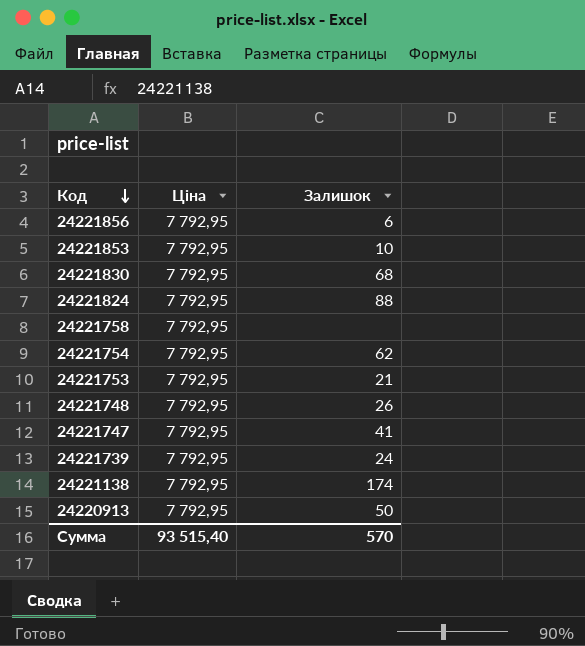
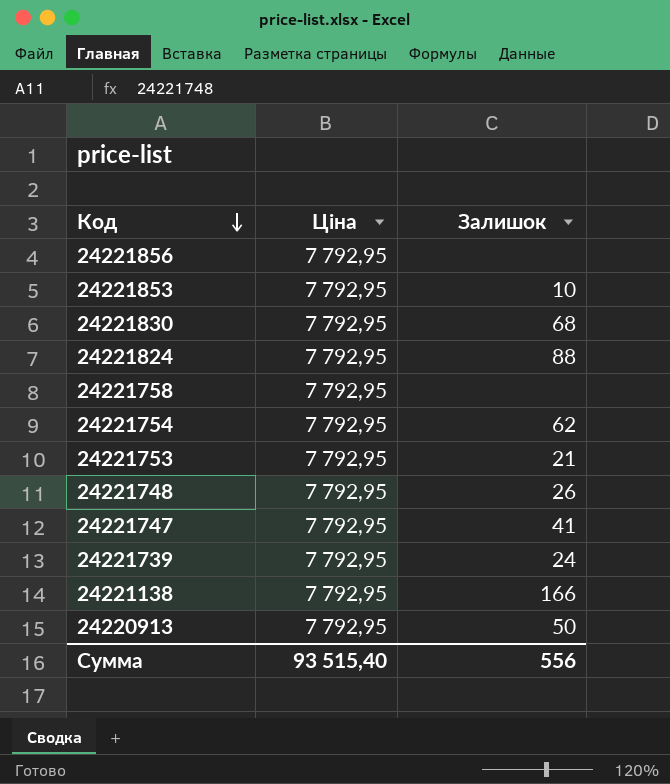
24221856 | Залишок: 6 -> none
24221138 | Залишок: 174 -> 166
Сумма | Залишок: 570 -> 556

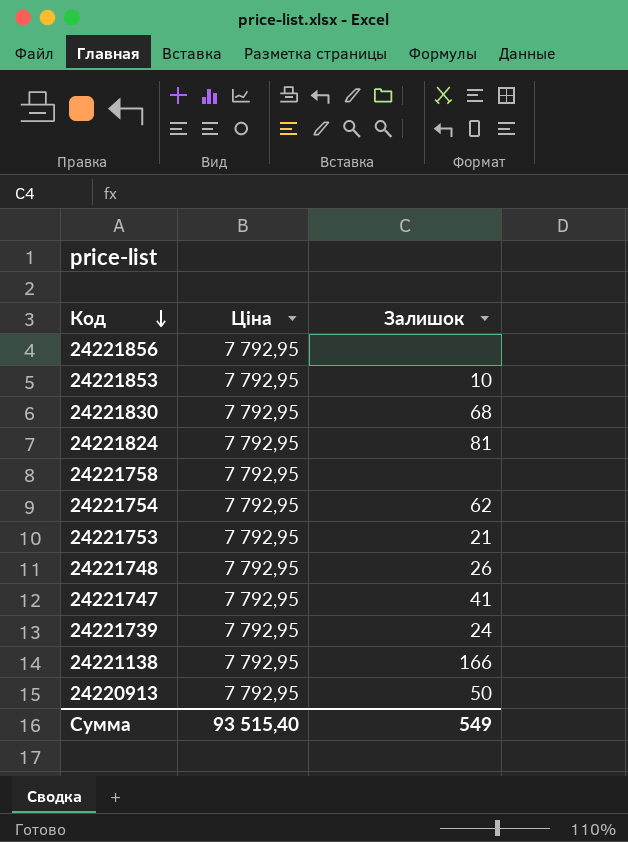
24221824 | Залишок: 88 -> 81
Сумма | Залишок: 556 -> 549

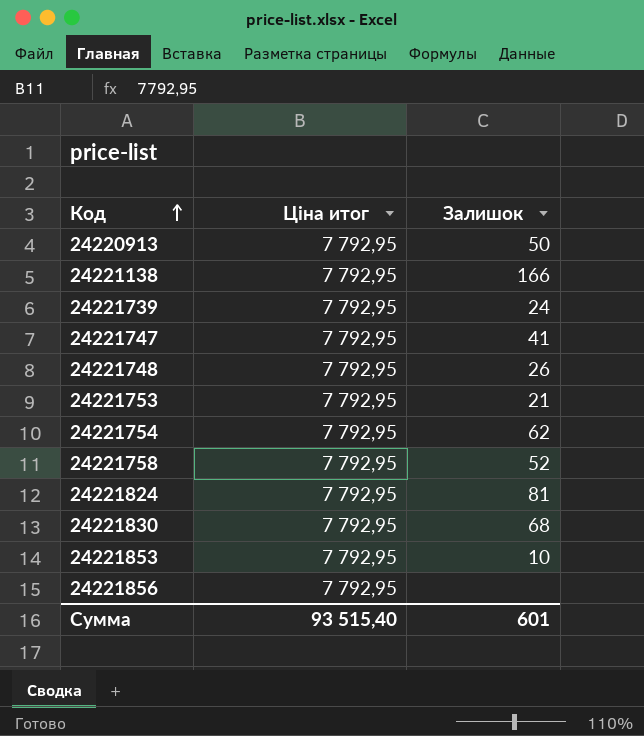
row order: Код descending -> Код ascending
column name: Ціна -> Ціна итог
24221758 | Залишок: none -> 52
Сумма | Залишок: 549 -> 601

